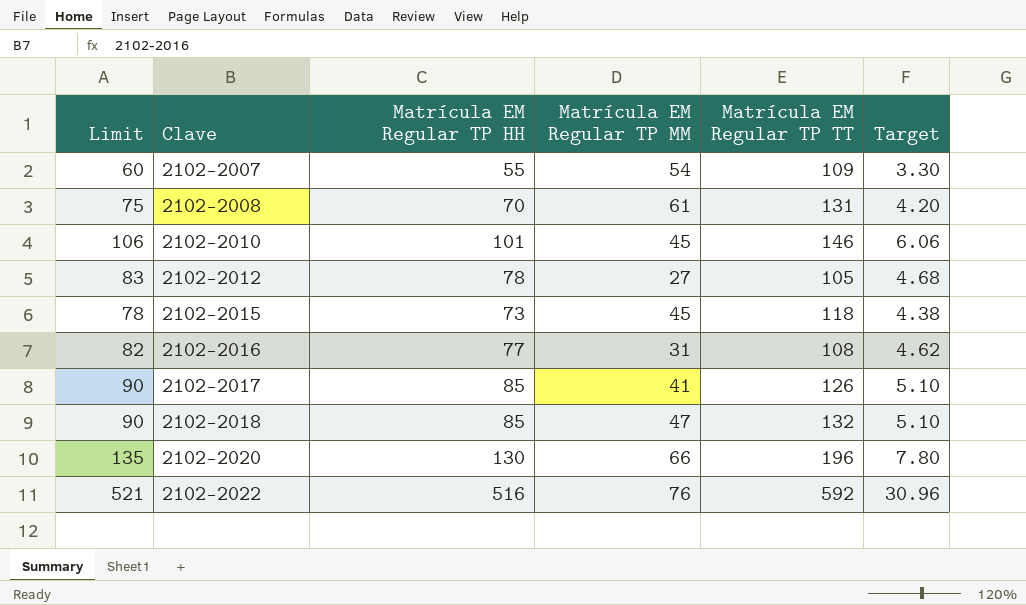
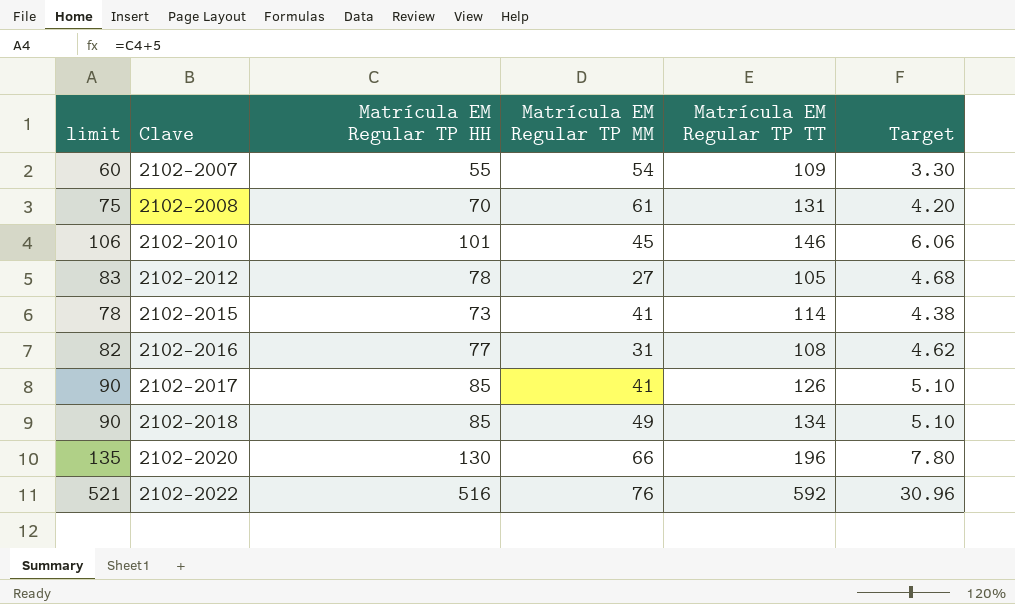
column name: Limit -> limit
2102-2015 | Matrícula EM Regular TP MM: 45 -> 41
2102-2015 | Matrícula EM Regular TP TT: 118 -> 114
2102-2018 | Matrícula EM Regular TP MM: 47 -> 49
2102-2018 | Matrícula EM Regular TP TT: 132 -> 134

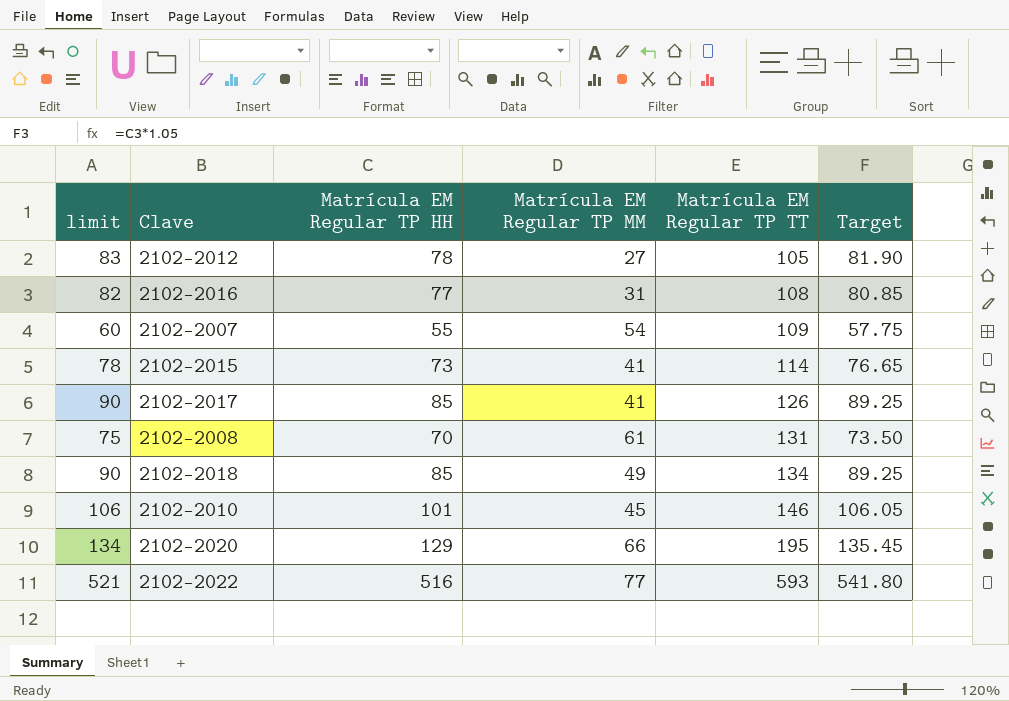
row order: Clave ascending -> Matrícula EM Regular TP TT ascending
column Target | formula: [Matrícula EM Regular TP HH] * 0.06 -> [Matrícula EM Regular TP HH] * 1.05
2102-2020 | limit: 135 -> 134
2102-2020 | Matrícula EM Regular TP HH: 130 -> 129
2102-2020 | Matrícula EM Regular TP TT: 196 -> 195
2102-2022 | Matrícula EM Regular TP MM: 76 -> 77
2102-2022 | Matrícula EM Regular TP TT: 592 -> 593

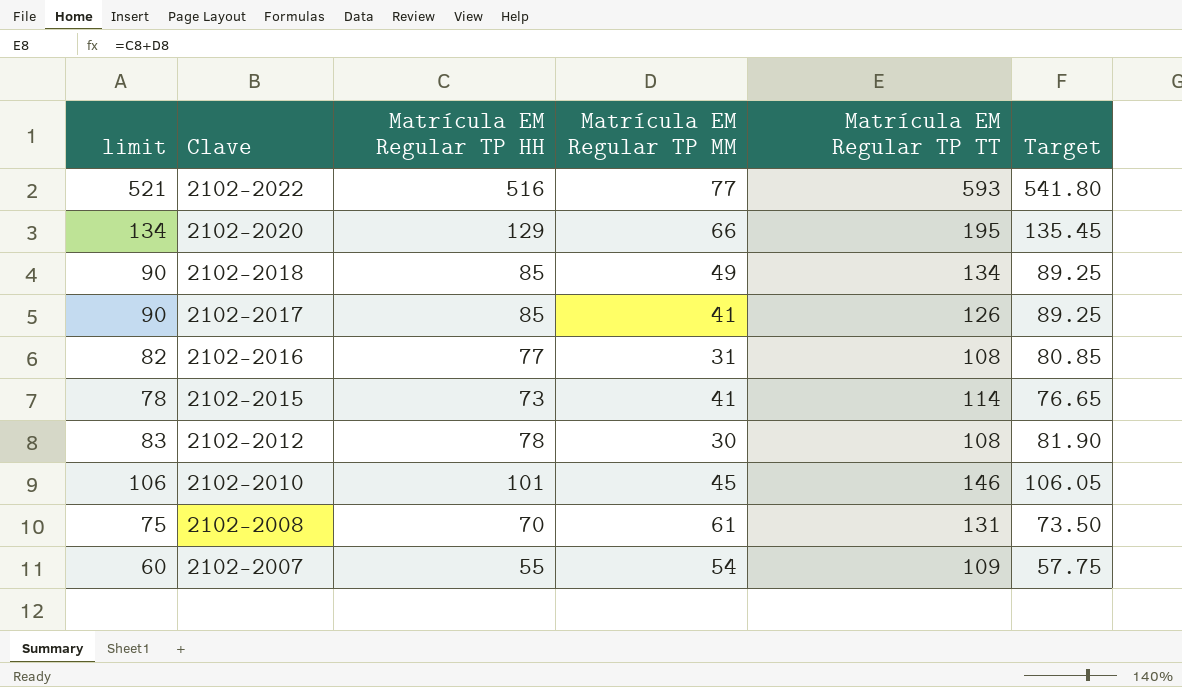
row order: Matrícula EM Regular TP TT ascending -> Clave descending
2102-2012 | Matrícula EM Regular TP MM: 27 -> 30
2102-2012 | Matrícula EM Regular TP TT: 105 -> 108

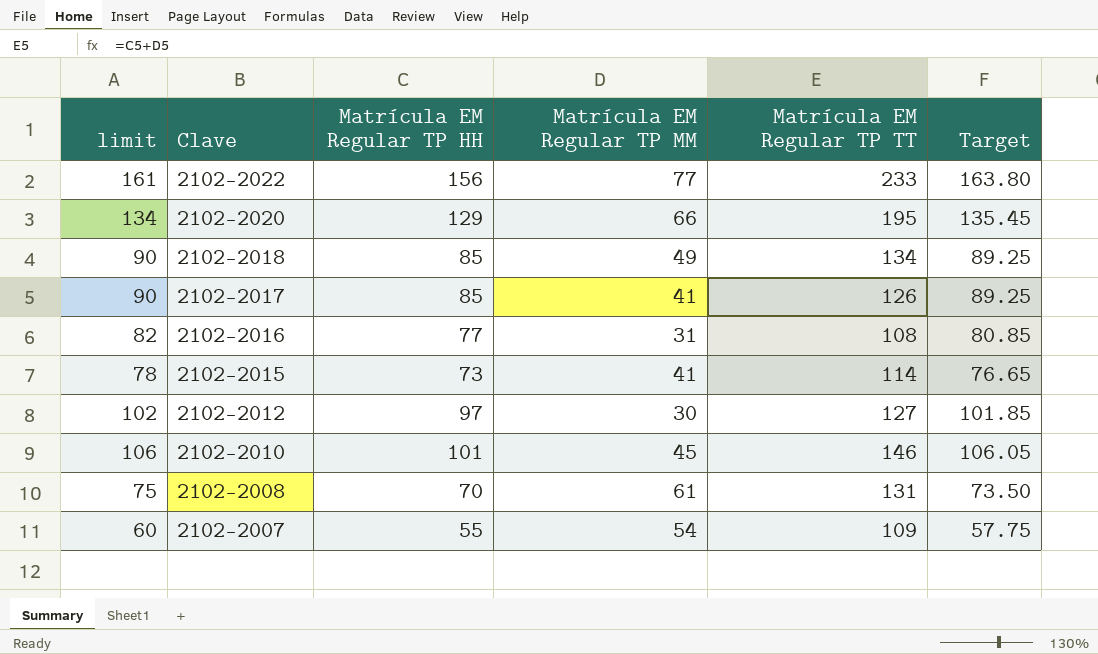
2102-2022 | limit: 521 -> 161
2102-2022 | Matrícula EM Regular TP HH: 516 -> 156
2102-2022 | Matrícula EM Regular TP TT: 593 -> 233
2102-2022 | Target: 541.80 -> 163.80
2102-2012 | limit: 83 -> 102
2102-2012 | Matrícula EM Regular TP HH: 78 -> 97
2102-2012 | Matrícula EM Regular TP TT: 108 -> 127
2102-2012 | Target: 81.90 -> 101.85

